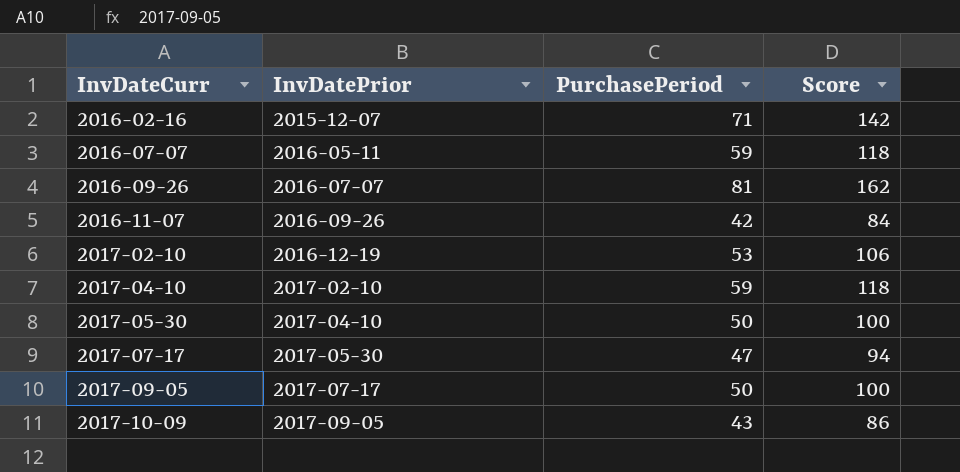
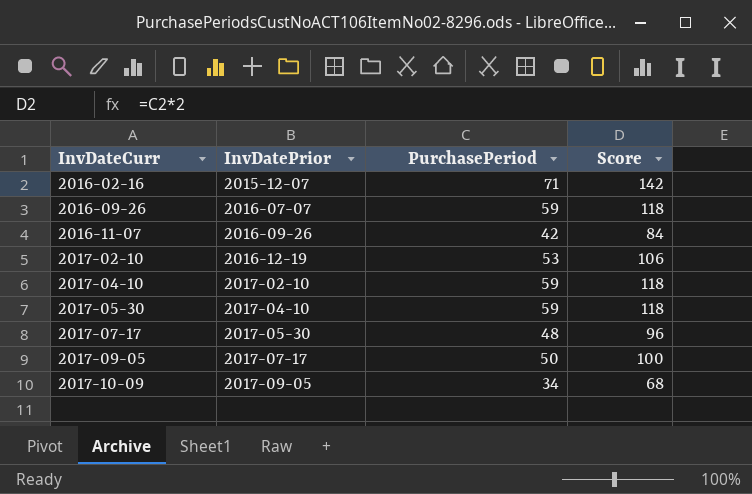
row 2016-07-07: 2016-05-11 | 59 | 118 -> none
2016-09-26 | PurchasePeriod: 81 -> 59
2016-09-26 | Score: 162 -> 118
2017-05-30 | PurchasePeriod: 50 -> 59
2017-05-30 | Score: 100 -> 118
2017-07-17 | PurchasePeriod: 47 -> 48
2017-07-17 | Score: 94 -> 96
2017-10-09 | PurchasePeriod: 43 -> 34
2017-10-09 | Score: 86 -> 68

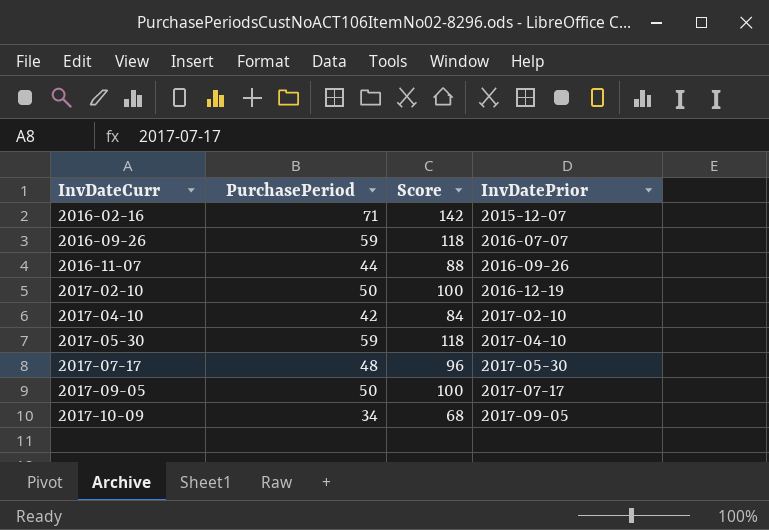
column InvDatePrior | position: 2 -> 4
2016-11-07 | PurchasePeriod: 42 -> 44
2016-11-07 | Score: 84 -> 88
2017-02-10 | PurchasePeriod: 53 -> 50
2017-02-10 | Score: 106 -> 100
2017-04-10 | PurchasePeriod: 59 -> 42
2017-04-10 | Score: 118 -> 84

